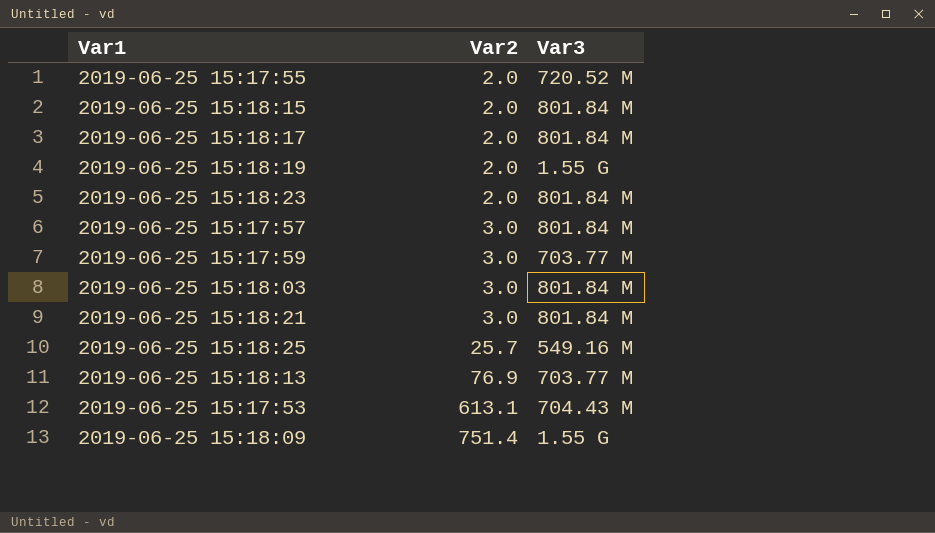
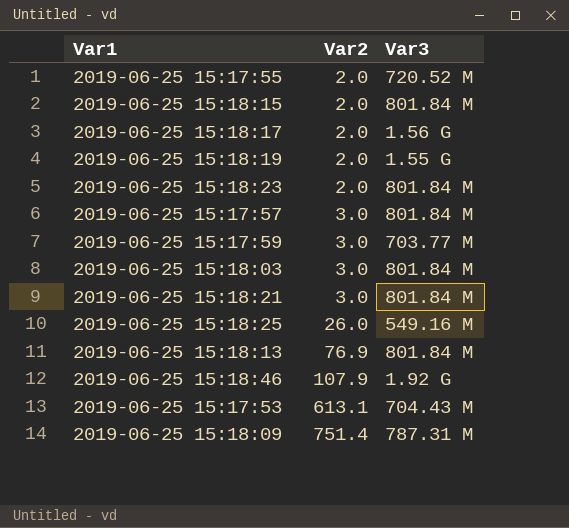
2019-06-25 15:18:17 | Var3: 801.84 M -> 1.56 G
2019-06-25 15:18:25 | Var2: 25.7 -> 26.0
2019-06-25 15:18:13 | Var3: 703.77 M -> 801.84 M
row 2019-06-25 15:18:46: none -> 107.9 | 1.92 G
2019-06-25 15:18:09 | Var3: 1.55 G -> 787.31 M

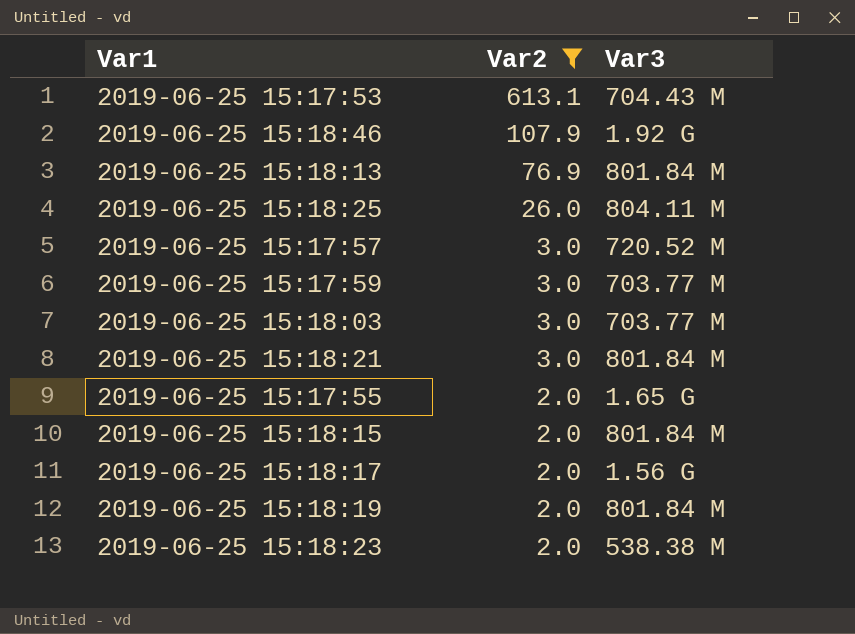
filter: none -> Var2 != 751.4
row order: Var2 ascending -> Var2 descending
2019-06-25 15:18:25 | Var3: 549.16 M -> 804.11 M
2019-06-25 15:17:57 | Var3: 801.84 M -> 720.52 M
2019-06-25 15:18:03 | Var3: 801.84 M -> 703.77 M
2019-06-25 15:17:55 | Var3: 720.52 M -> 1.65 G
2019-06-25 15:18:19 | Var3: 1.55 G -> 801.84 M
2019-06-25 15:18:23 | Var3: 801.84 M -> 538.38 M

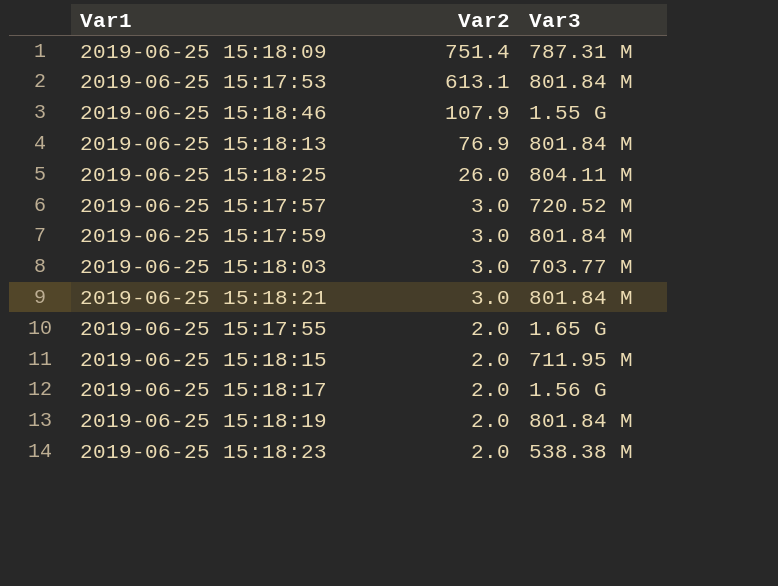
filter: Var2 != 751.4 -> none
2019-06-25 15:17:53 | Var3: 704.43 M -> 801.84 M
2019-06-25 15:18:46 | Var3: 1.92 G -> 1.55 G
2019-06-25 15:17:59 | Var3: 703.77 M -> 801.84 M
2019-06-25 15:18:15 | Var3: 801.84 M -> 711.95 M

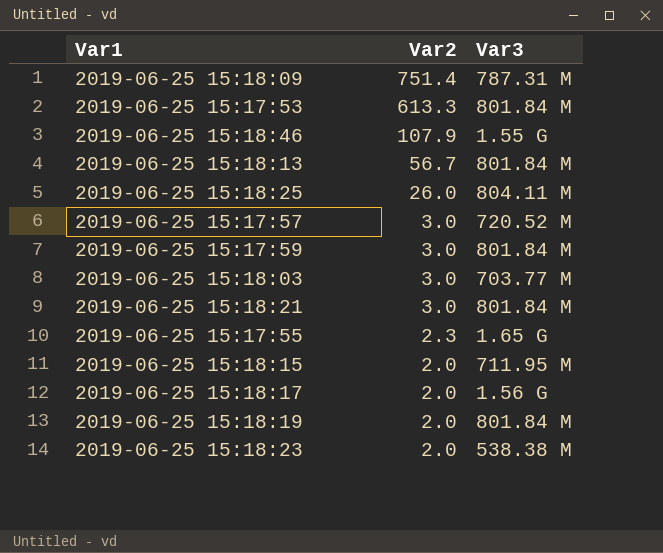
2019-06-25 15:17:53 | Var2: 613.1 -> 613.3
2019-06-25 15:18:13 | Var2: 76.9 -> 56.7
2019-06-25 15:17:55 | Var2: 2.0 -> 2.3

